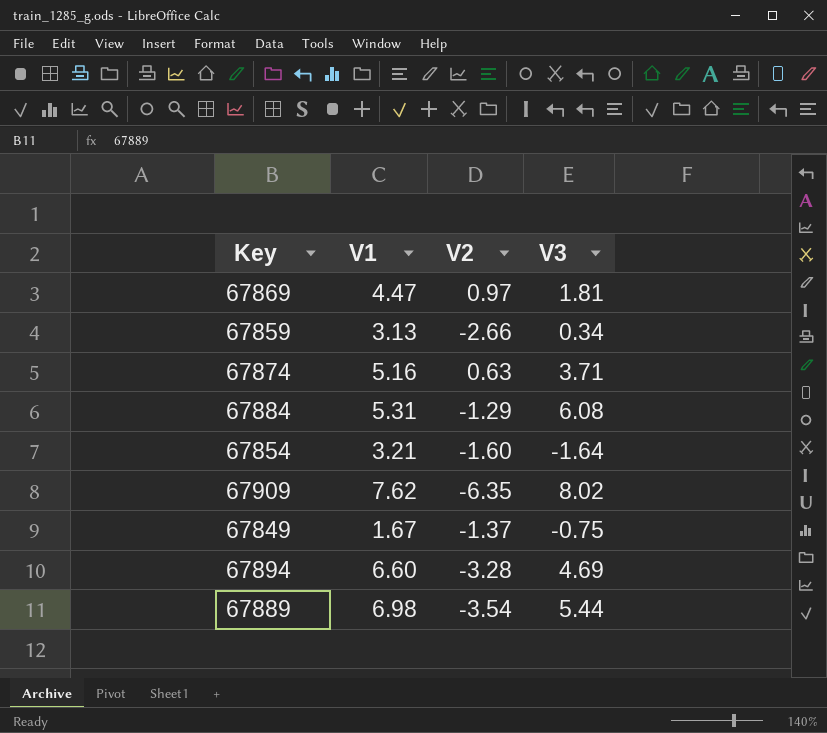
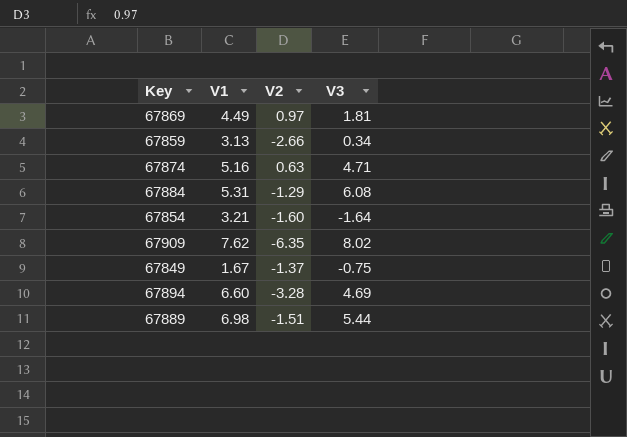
67869 | V1: 4.47 -> 4.49
67874 | V3: 3.71 -> 4.71
67889 | V2: -3.54 -> -1.51

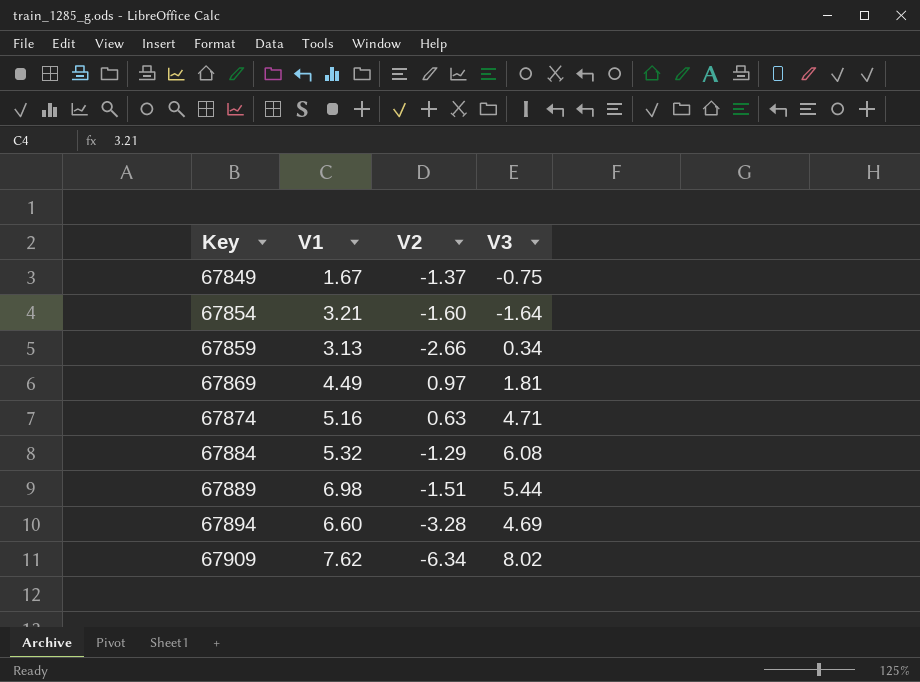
row order: none -> Key ascending
67884 | V1: 5.31 -> 5.32
67909 | V2: -6.35 -> -6.34

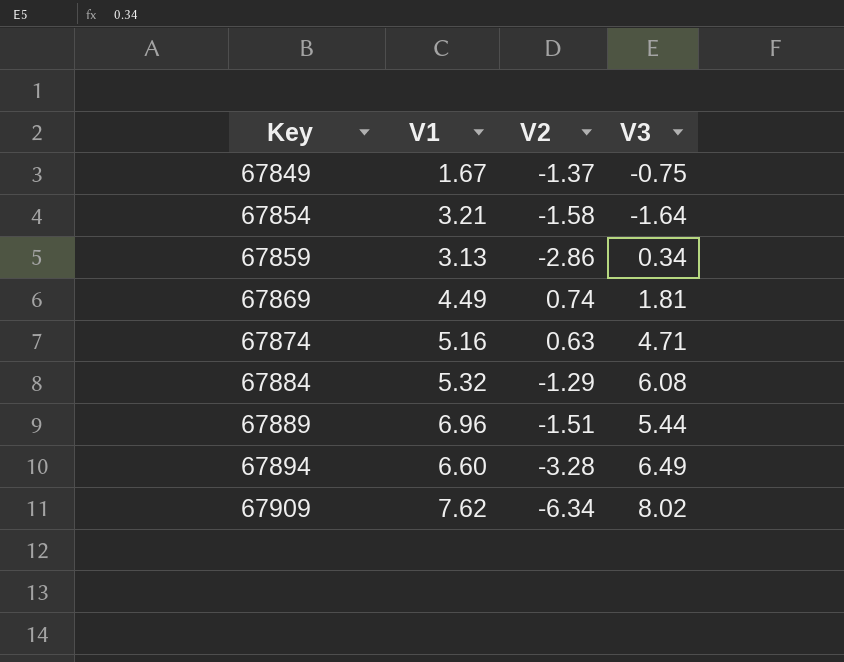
67854 | V2: -1.60 -> -1.58
67859 | V2: -2.66 -> -2.86
67869 | V2: 0.97 -> 0.74
67889 | V1: 6.98 -> 6.96
67894 | V3: 4.69 -> 6.49

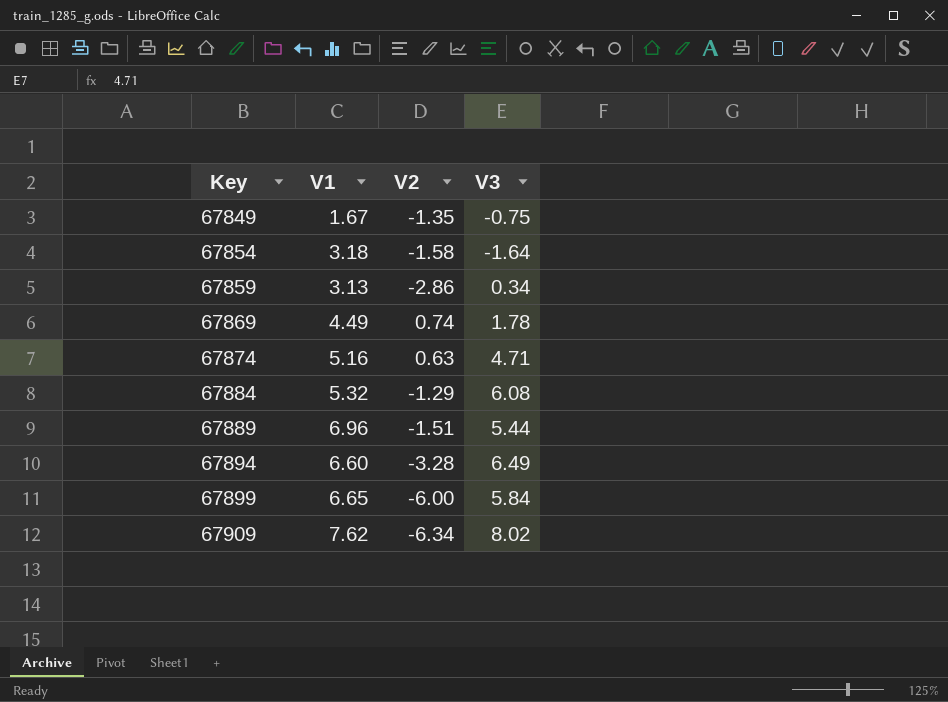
67849 | V2: -1.37 -> -1.35
67854 | V1: 3.21 -> 3.18
67869 | V3: 1.81 -> 1.78
row 67899: none -> 6.65 | -6.00 | 5.84

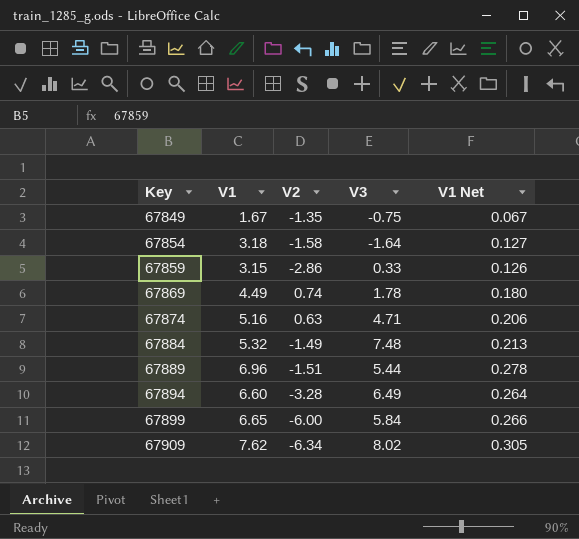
column V1 Net | formula: none -> [V1] * 0.04
67859 | V1: 3.13 -> 3.15
67859 | V3: 0.34 -> 0.33
67884 | V2: -1.29 -> -1.49
67884 | V3: 6.08 -> 7.48

